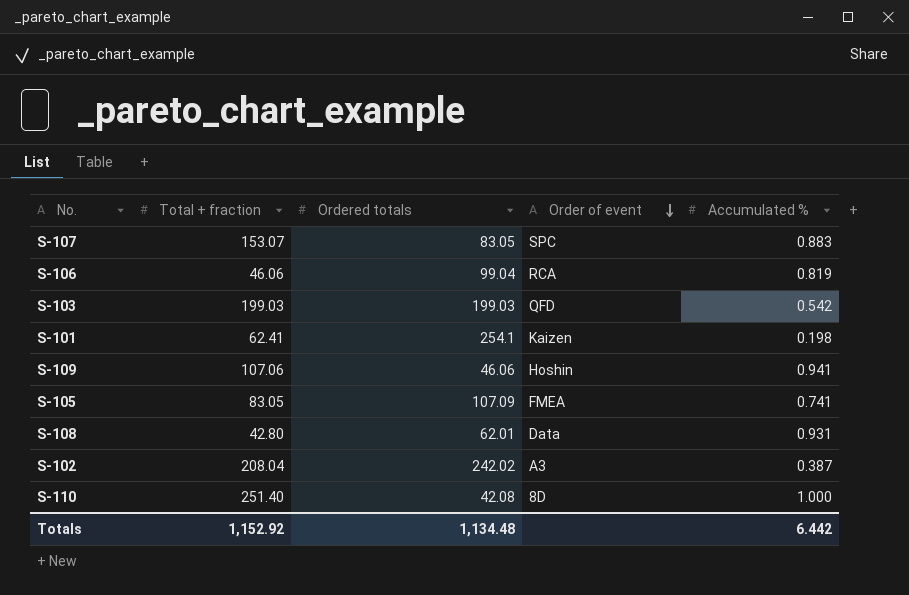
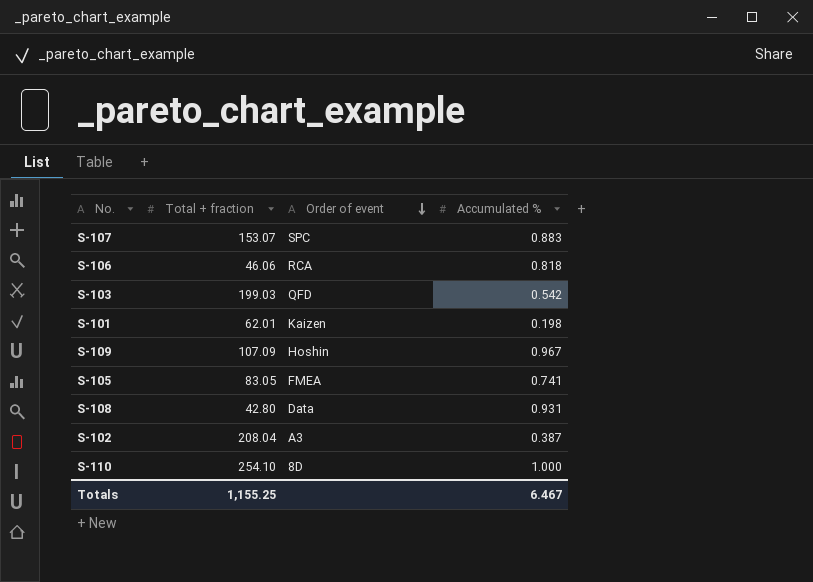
column Ordered totals | position: 3 -> none
S-106 | Accumulated %: 0.819 -> 0.818
S-101 | Total + fraction: 62.41 -> 62.01
S-109 | Total + fraction: 107.06 -> 107.09
S-109 | Accumulated %: 0.941 -> 0.967
S-110 | Total + fraction: 251.40 -> 254.10
Totals | Total + fraction: 1,152.92 -> 1,155.25
Totals | Accumulated %: 6.442 -> 6.467

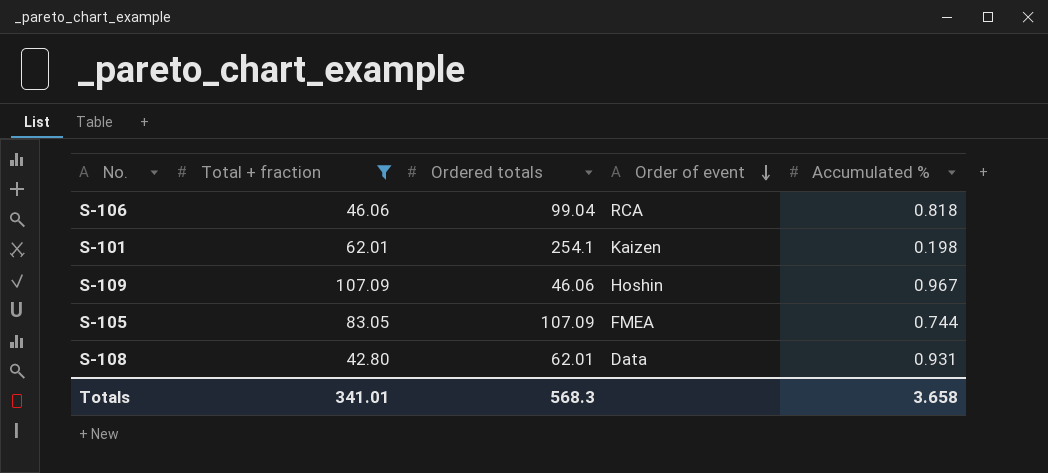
filter: none -> Total + fraction <= 107.09
column Ordered totals | position: none -> 3
S-105 | Accumulated %: 0.741 -> 0.744
Totals | Total + fraction: 1,155.25 -> 341.01
Totals | Accumulated %: 6.467 -> 3.658

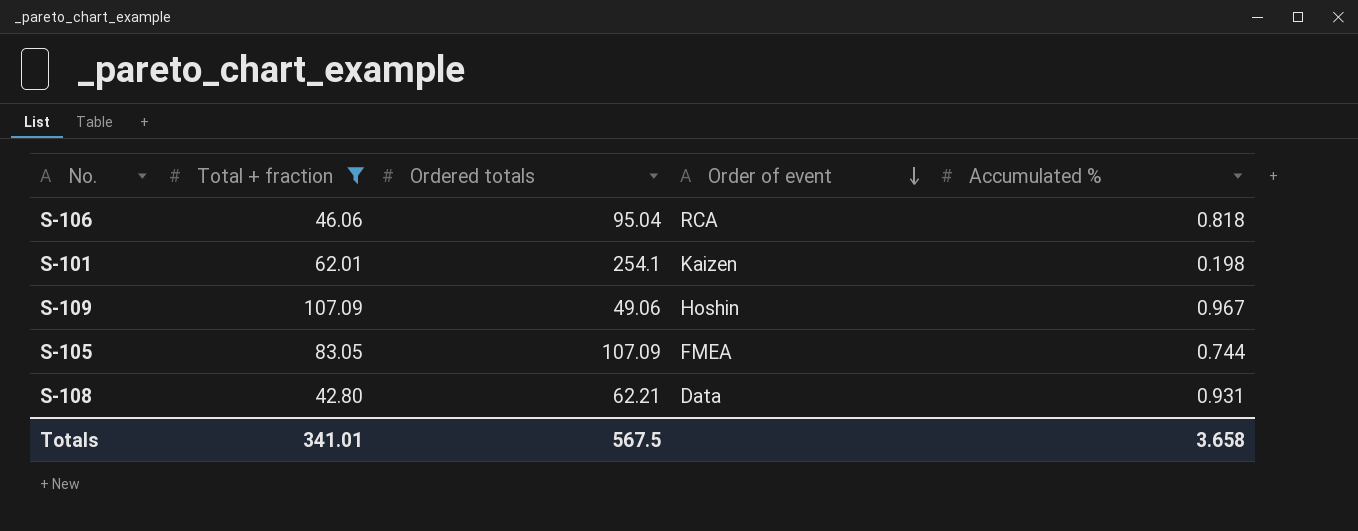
S-106 | Ordered totals: 99.04 -> 95.04
S-109 | Ordered totals: 46.06 -> 49.06
S-108 | Ordered totals: 62.01 -> 62.21
Totals | Ordered totals: 568.3 -> 567.5

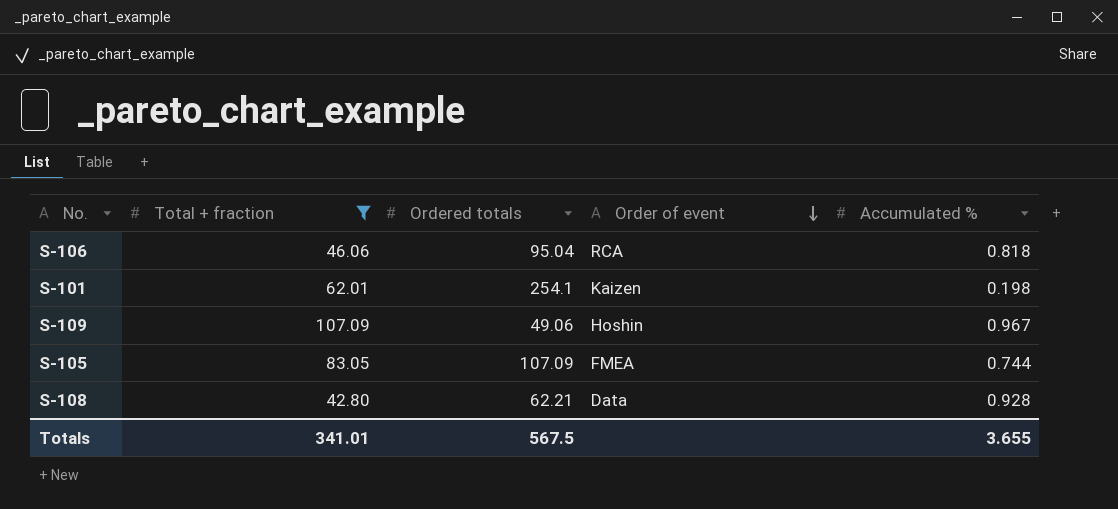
S-108 | Accumulated %: 0.931 -> 0.928
Totals | Accumulated %: 3.658 -> 3.655

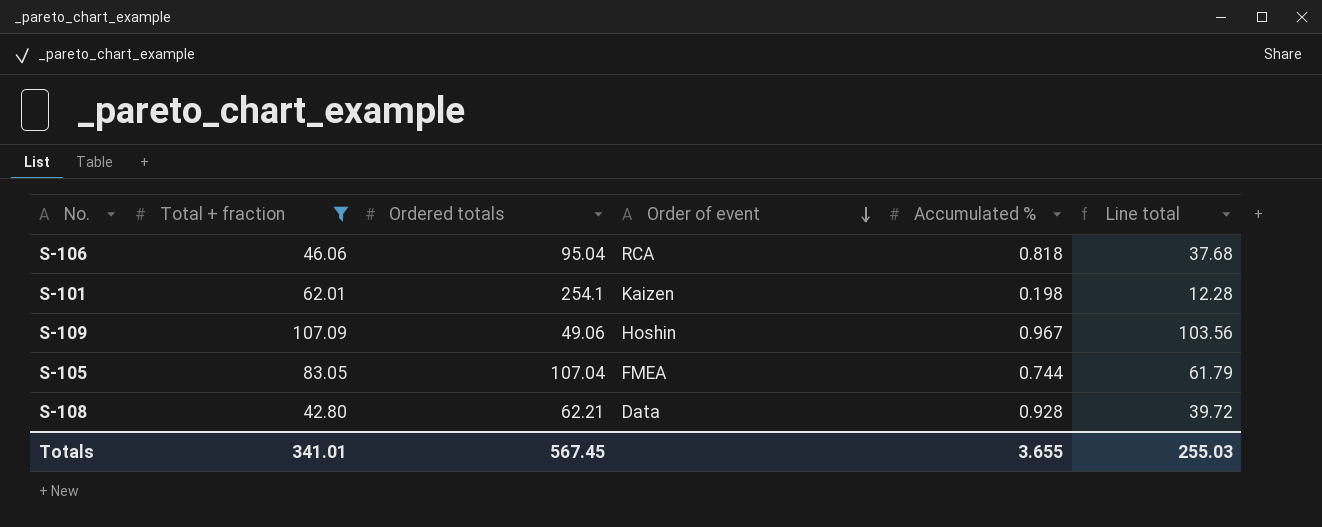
column Line total | formula: none -> [Total + fraction] * [Accumulated %]
S-105 | Ordered totals: 107.09 -> 107.04
Totals | Ordered totals: 567.5 -> 567.45

